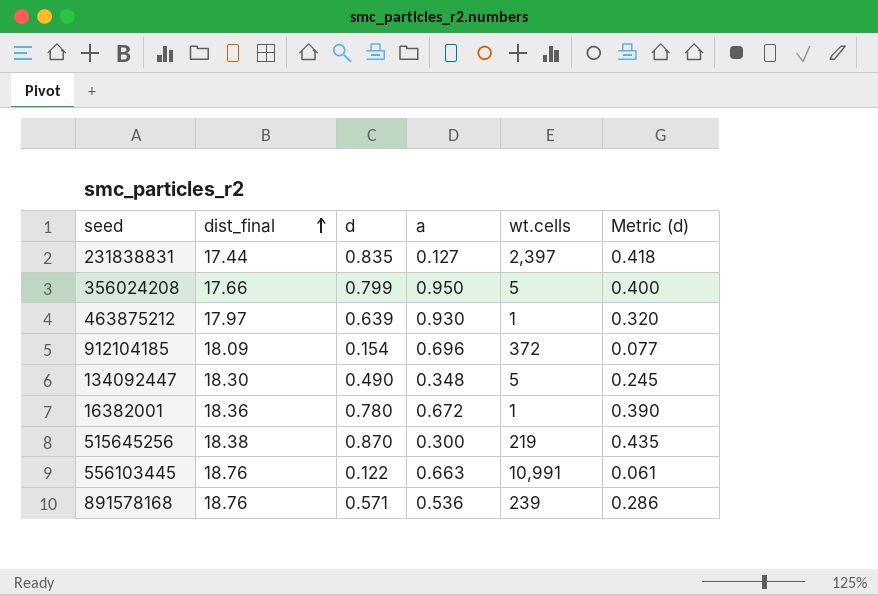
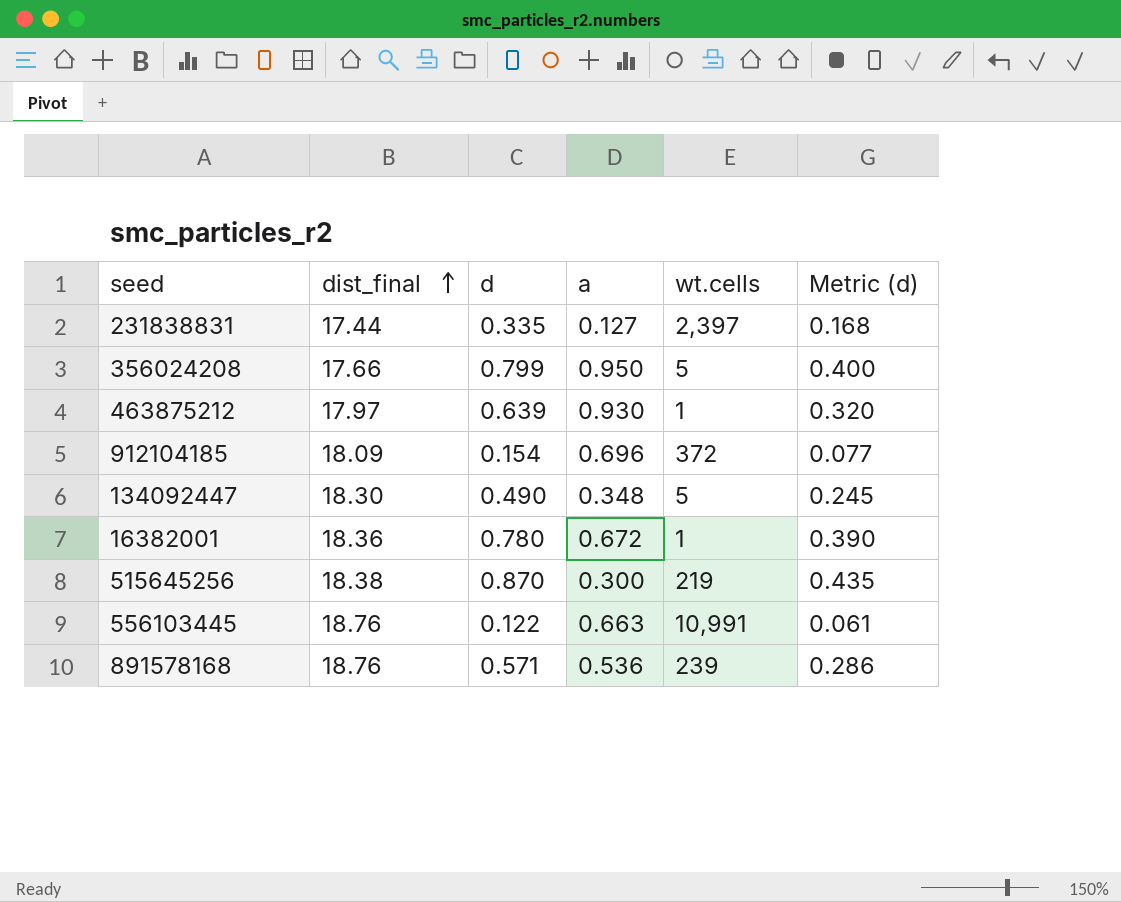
231838831 | d: 0.835 -> 0.335
231838831 | Metric (d): 0.418 -> 0.168

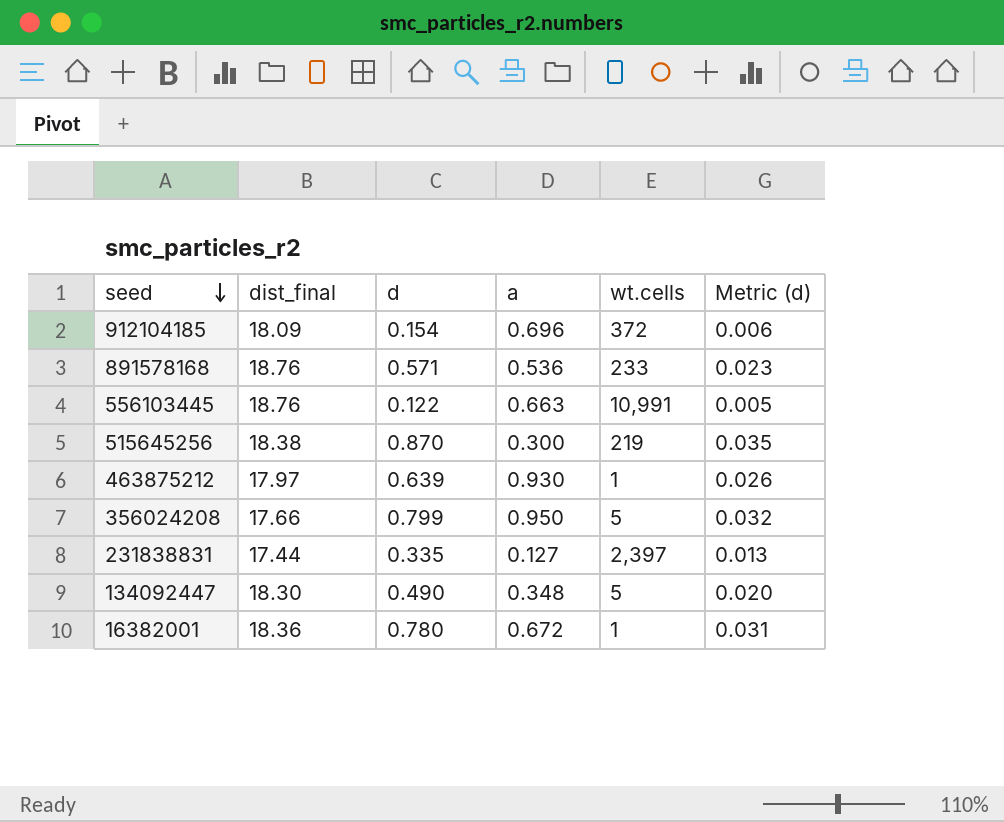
row order: dist_final ascending -> seed descending
column Metric (d) | formula: [d] * 0.5 -> [d] * 0.04
891578168 | wt.cells: 239 -> 233

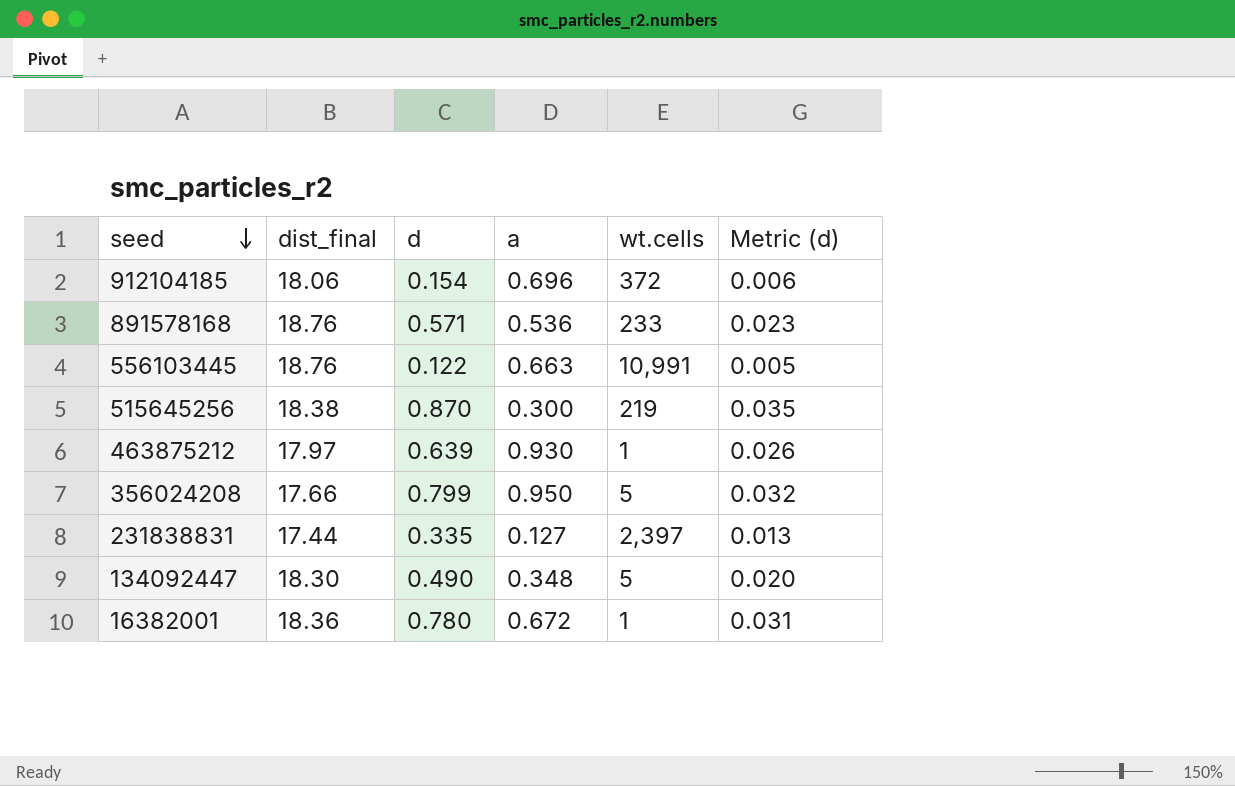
912104185 | dist_final: 18.09 -> 18.06

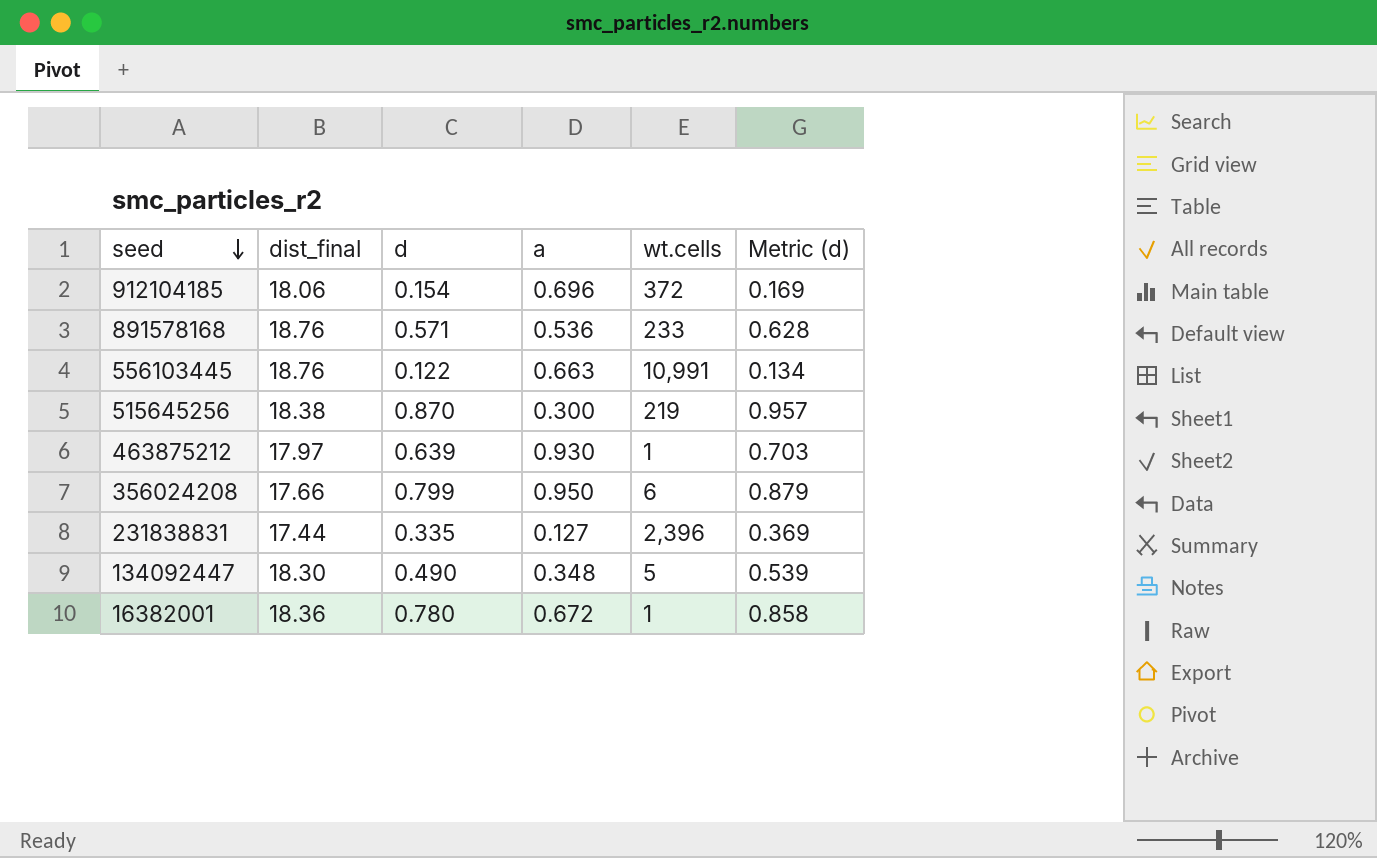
column Metric (d) | formula: [d] * 0.04 -> [d] * 1.1
356024208 | wt.cells: 5 -> 6
231838831 | wt.cells: 2,397 -> 2,396

